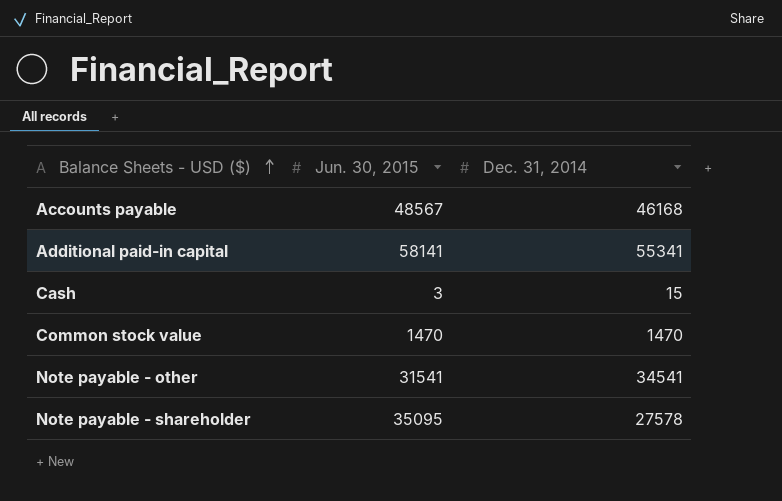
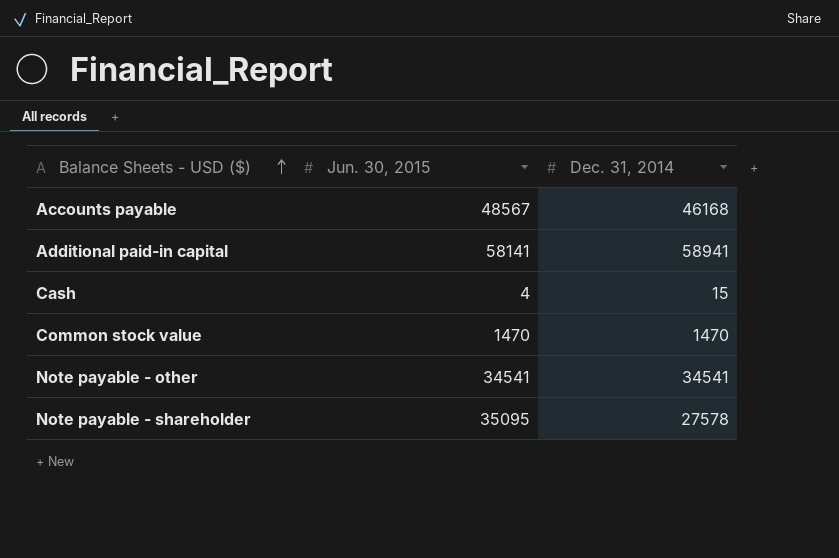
Additional paid-in capital | Dec. 31, 2014: 55341 -> 58941
Cash | Jun. 30, 2015: 3 -> 4
Note payable - other | Jun. 30, 2015: 31541 -> 34541

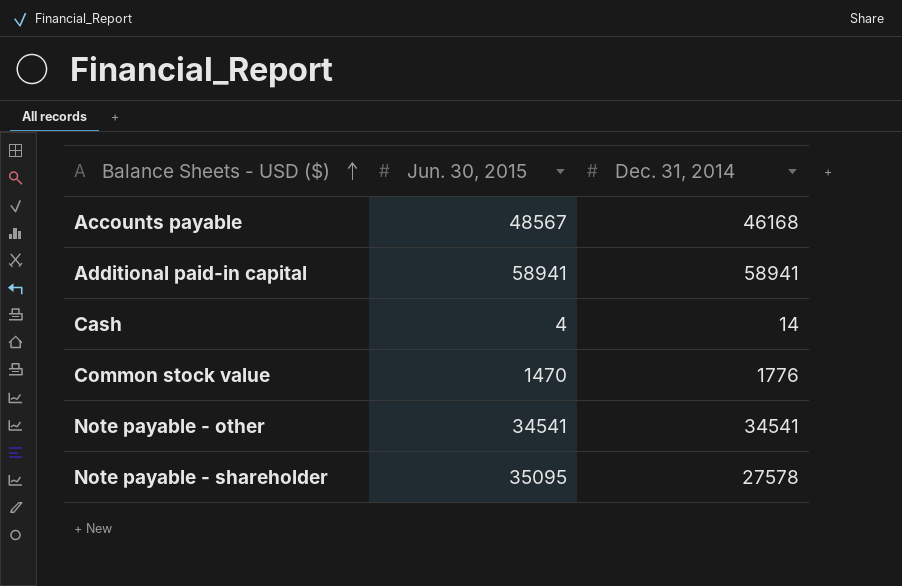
Additional paid-in capital | Jun. 30, 2015: 58141 -> 58941
Cash | Dec. 31, 2014: 15 -> 14
Common stock value | Dec. 31, 2014: 1470 -> 1776

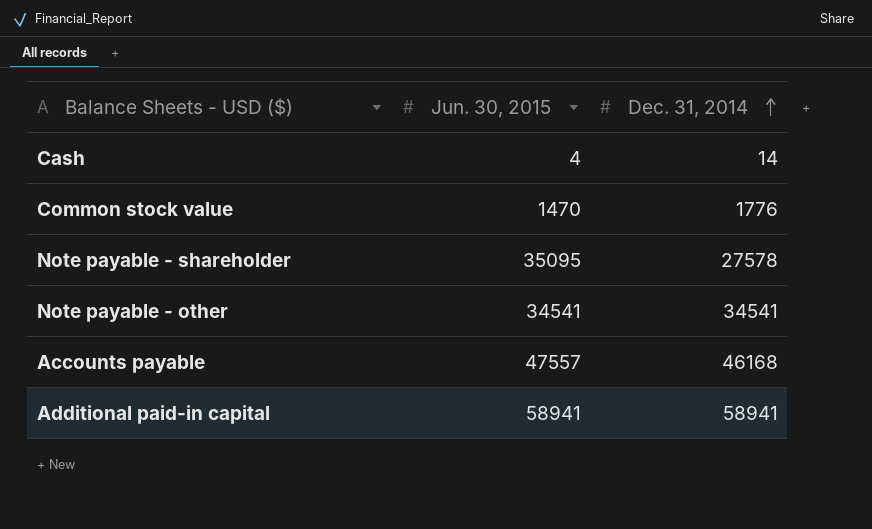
row order: Balance Sheets - USD ($) ascending -> Dec. 31, 2014 ascending
Accounts payable | Jun. 30, 2015: 48567 -> 47557

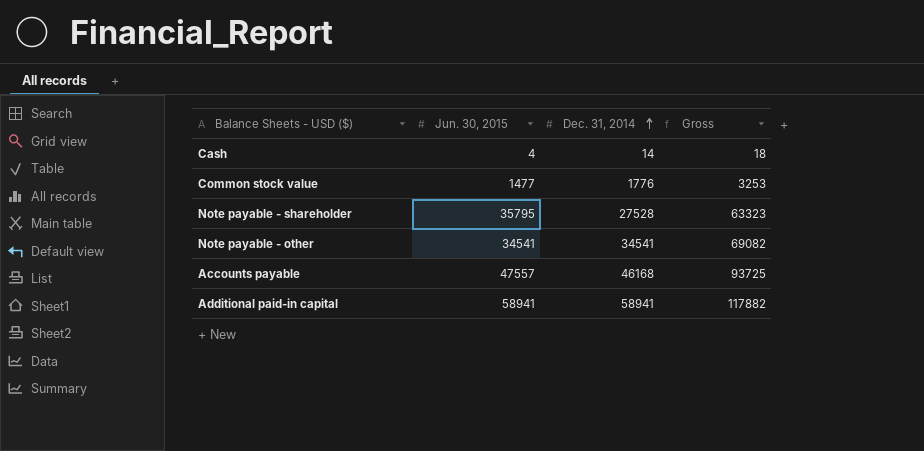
column Gross | formula: none -> [Jun. 30, 2015] + [Dec. 31, 2014]
Common stock value | Jun. 30, 2015: 1470 -> 1477
Note payable - shareholder | Jun. 30, 2015: 35095 -> 35795
Note payable - shareholder | Dec. 31, 2014: 27578 -> 27528

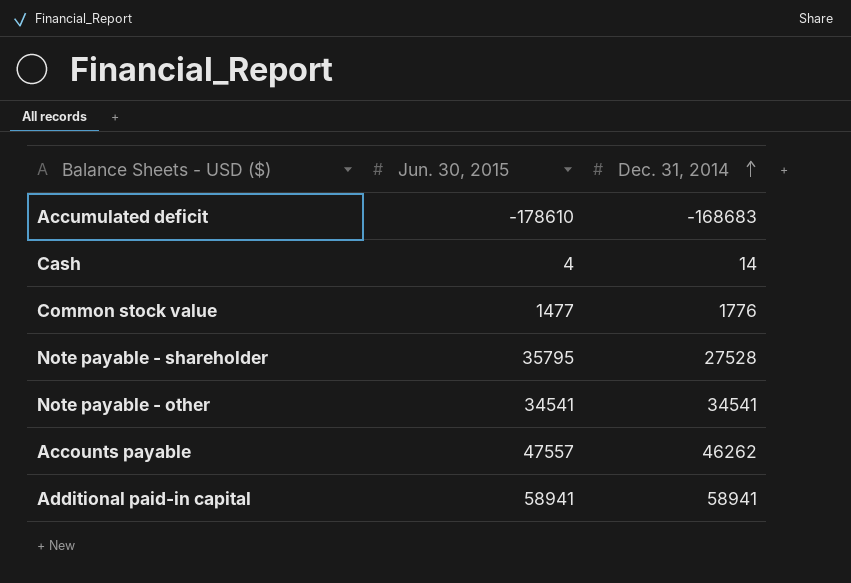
column Gross | formula: [Jun. 30, 2015] + [Dec. 31, 2014] -> none
row Accumulated deficit: none -> -178610 | -168683
Accounts payable | Dec. 31, 2014: 46168 -> 46262

